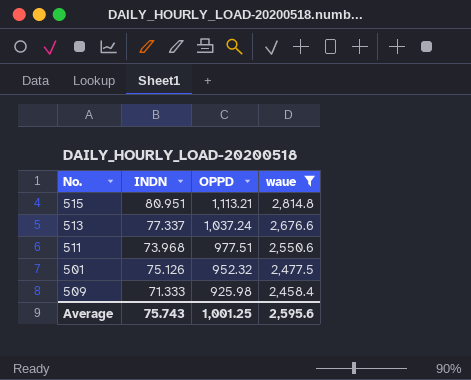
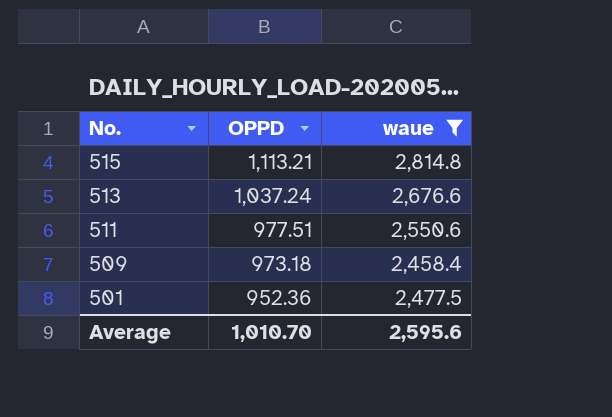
row order: OPPD descending -> No. descending
column INDN | position: 2 -> none
509 | OPPD: 925.98 -> 973.18
501 | OPPD: 952.32 -> 952.36
Average | OPPD: 1,001.25 -> 1,010.70

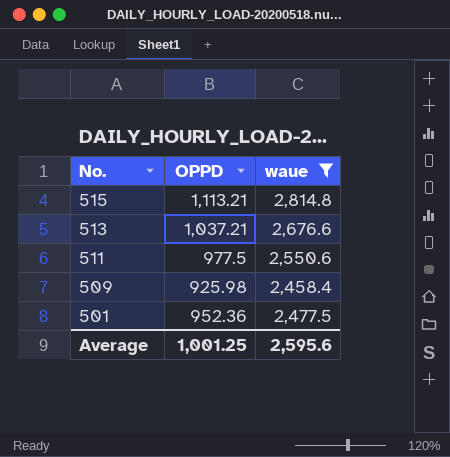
513 | OPPD: 1,037.24 -> 1,037.21
511 | OPPD: 977.51 -> 977.5
509 | OPPD: 973.18 -> 925.98
Average | OPPD: 1,010.70 -> 1,001.25

